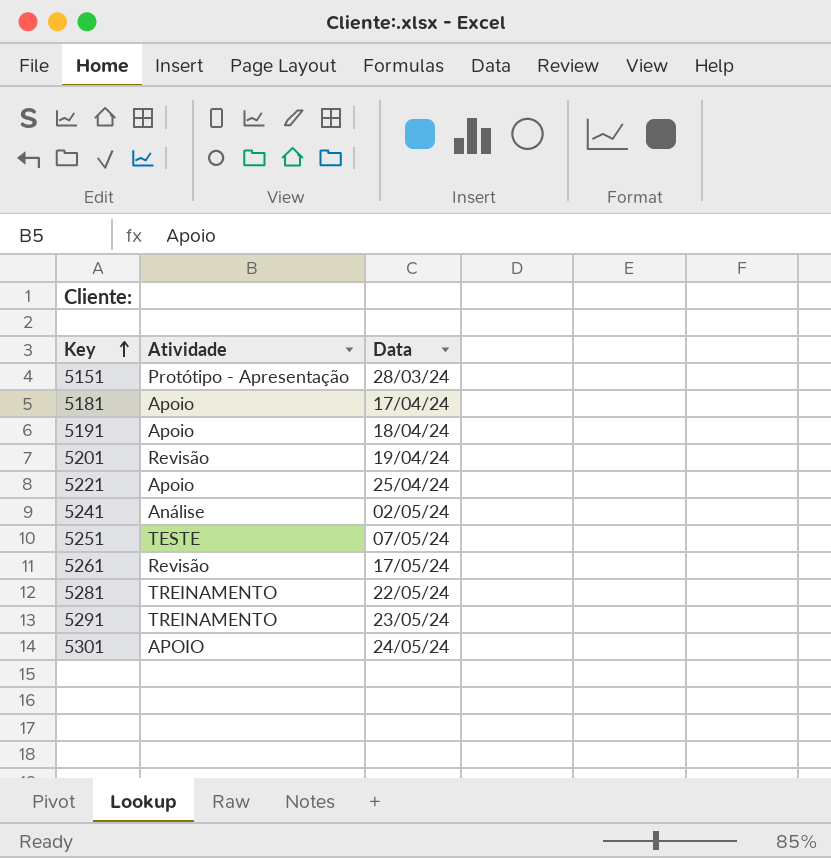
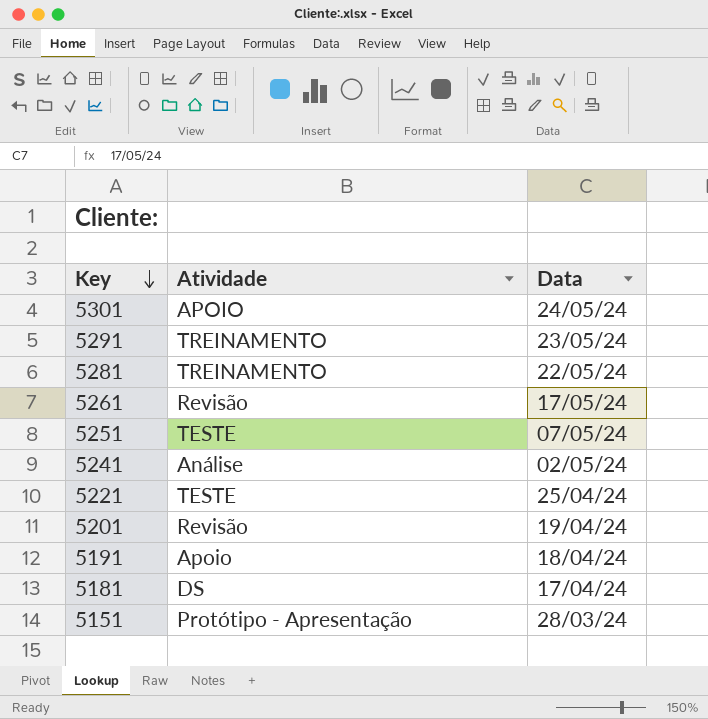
row order: Key ascending -> Key descending
5221 | Atividade: Apoio -> TESTE
5181 | Atividade: Apoio -> DS

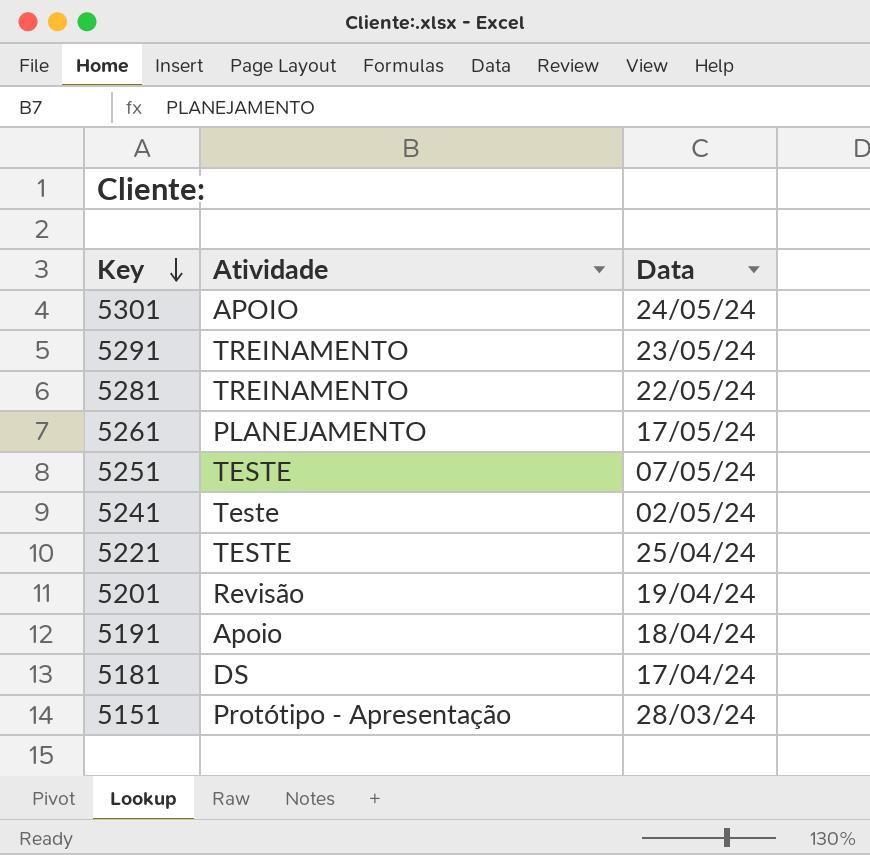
5261 | Atividade: Revisão -> PLANEJAMENTO
5241 | Atividade: Análise -> Teste

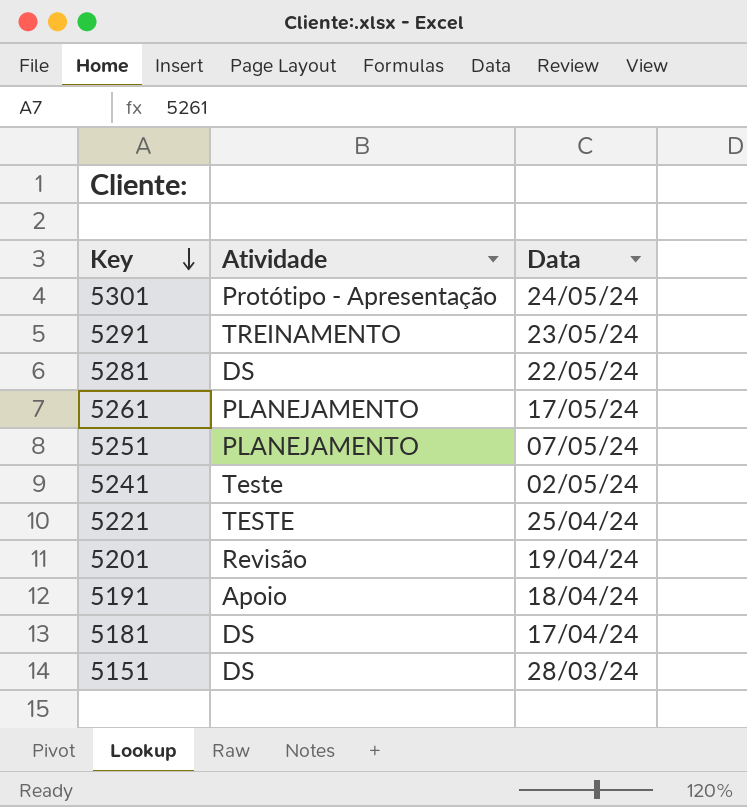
5301 | Atividade: APOIO -> Protótipo - Apresentação
5281 | Atividade: TREINAMENTO -> DS
5251 | Atividade: TESTE -> PLANEJAMENTO
5151 | Atividade: Protótipo - Apresentação -> DS

